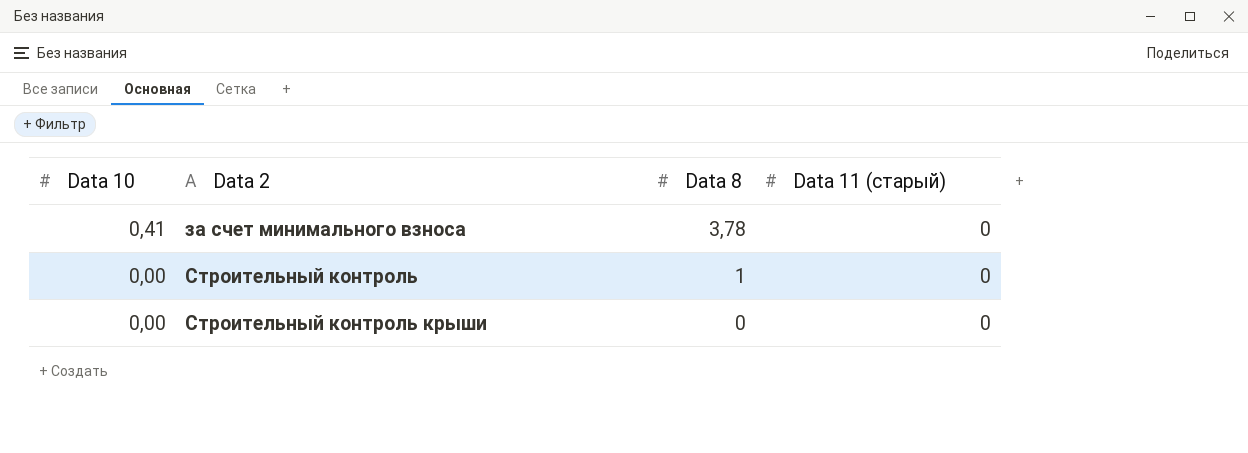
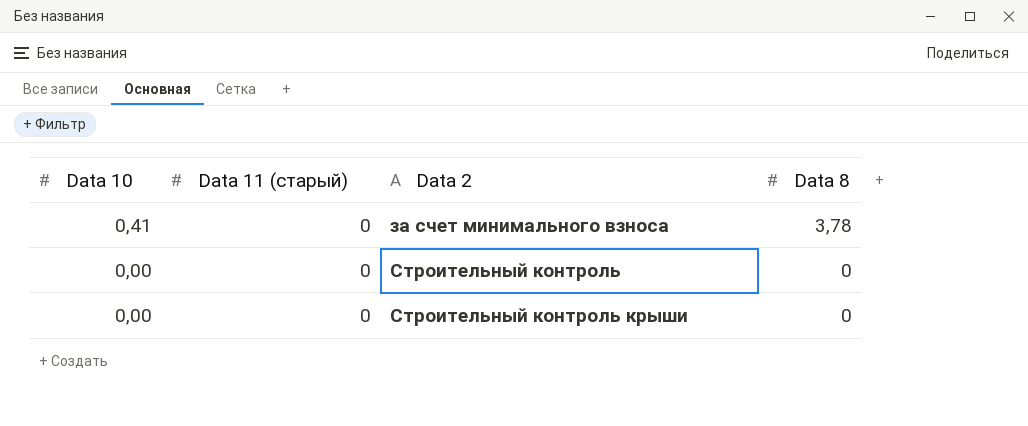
column Data 11 (старый) | position: 4 -> 2
Строительный контроль | Data 8: 1 -> 0

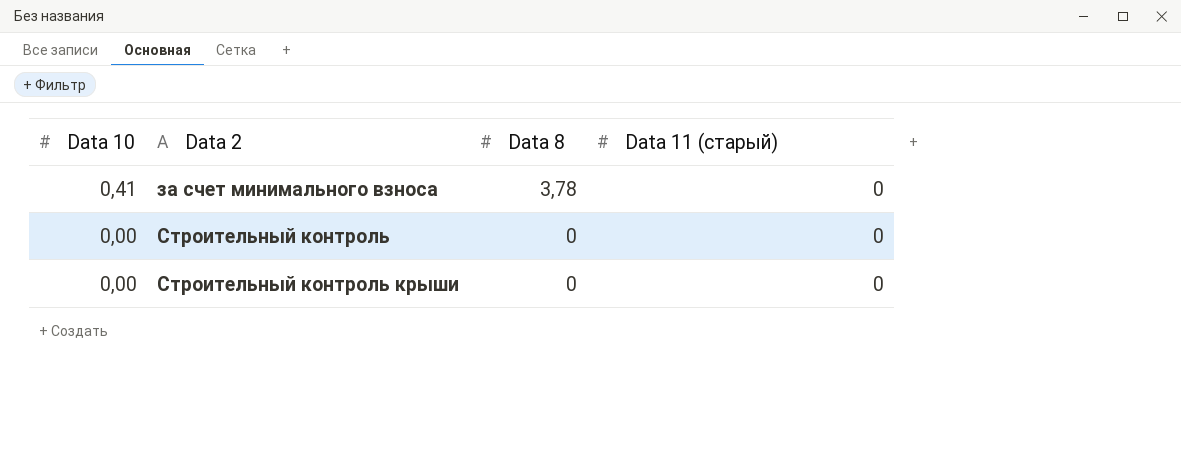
column Data 11 (старый) | position: 2 -> 4

